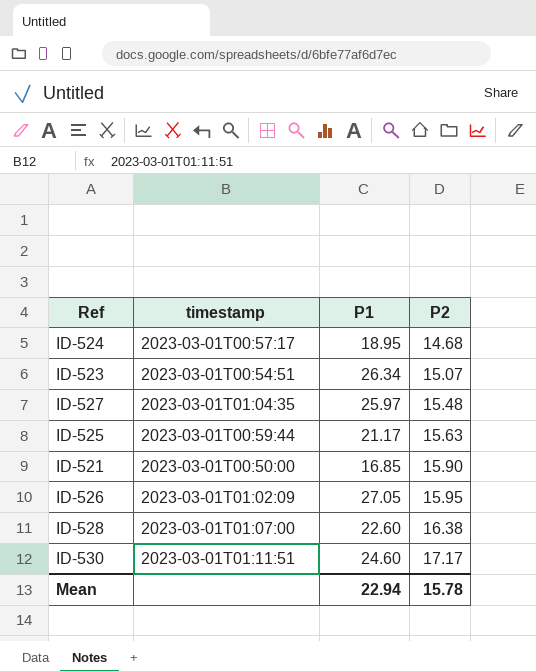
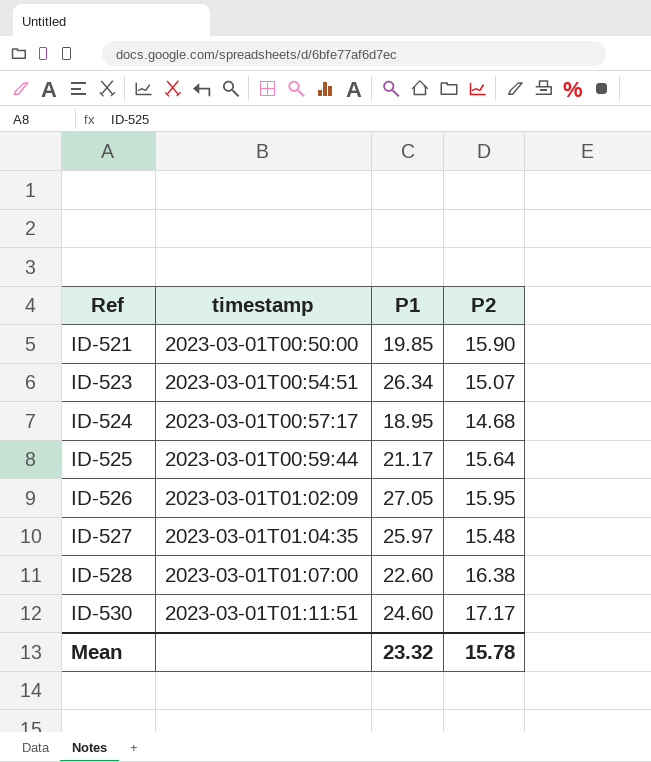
row order: P2 ascending -> Ref ascending
ID-521 | P1: 16.85 -> 19.85
ID-525 | P2: 15.63 -> 15.64
Mean | P1: 22.94 -> 23.32

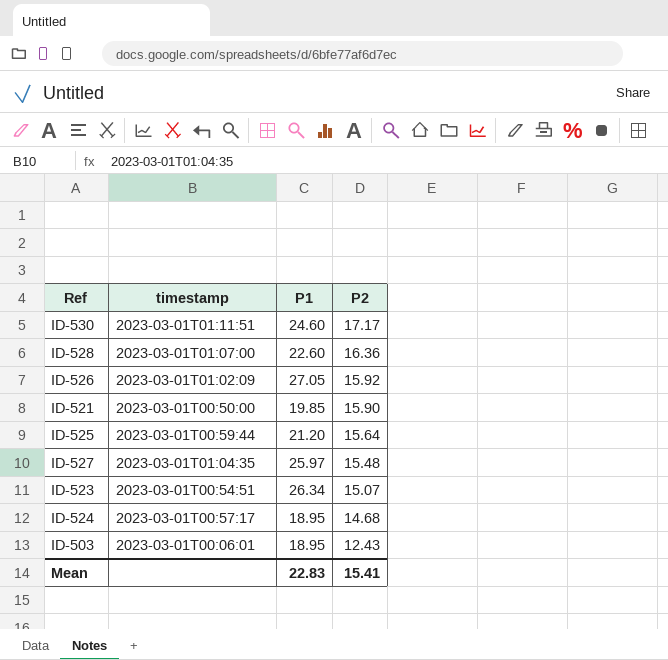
row order: Ref ascending -> P2 descending
ID-528 | P2: 16.38 -> 16.36
ID-526 | P2: 15.95 -> 15.92
ID-525 | P1: 21.17 -> 21.20
row ID-503: none -> 2023-03-01T00:06:01 | 18.95 | 12.43
Mean | P1: 23.32 -> 22.83
Mean | P2: 15.78 -> 15.41

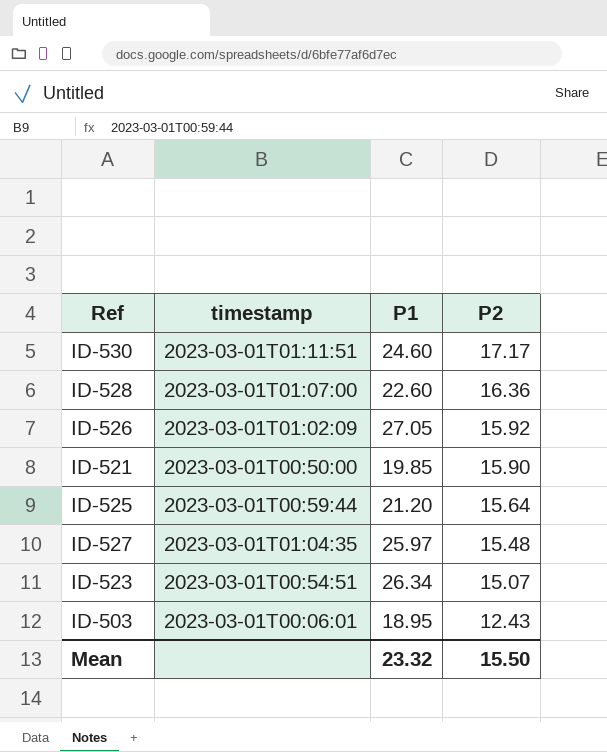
row ID-524: 2023-03-01T00:57:17 | 18.95 | 14.68 -> none
Mean | P1: 22.83 -> 23.32
Mean | P2: 15.41 -> 15.50

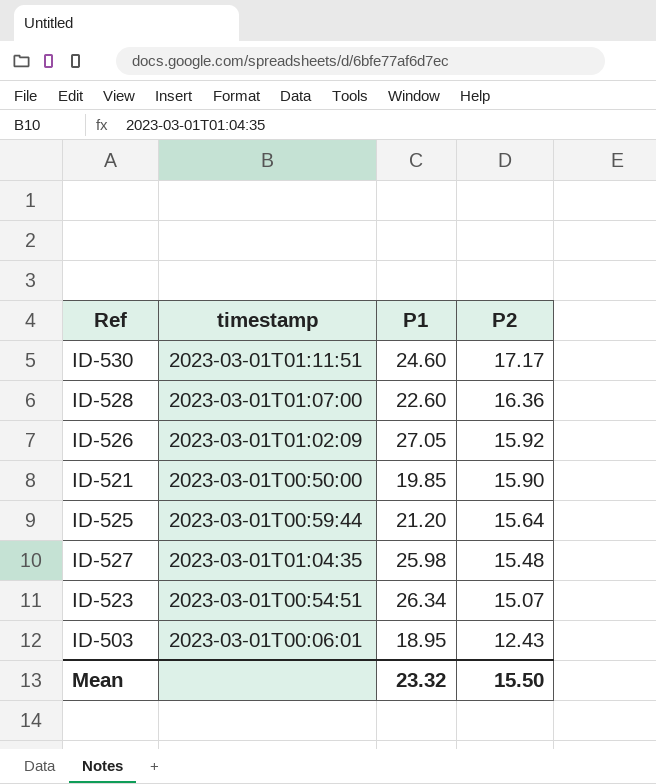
ID-527 | P1: 25.97 -> 25.98

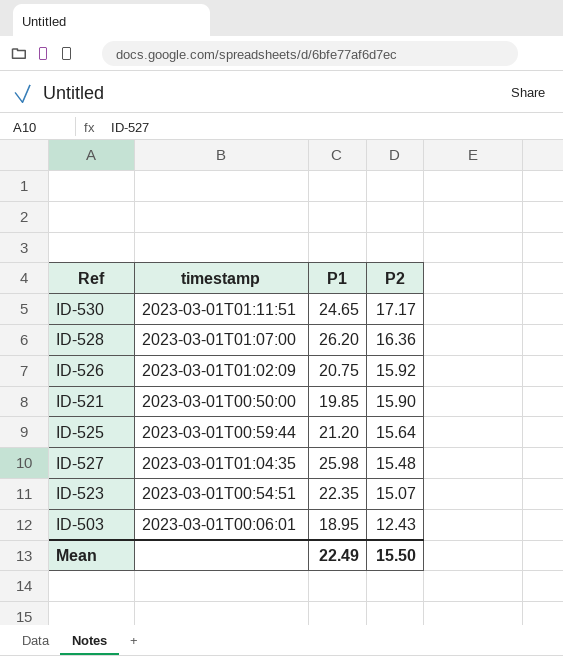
ID-530 | P1: 24.60 -> 24.65
ID-528 | P1: 22.60 -> 26.20
ID-526 | P1: 27.05 -> 20.75
ID-523 | P1: 26.34 -> 22.35
Mean | P1: 23.32 -> 22.49

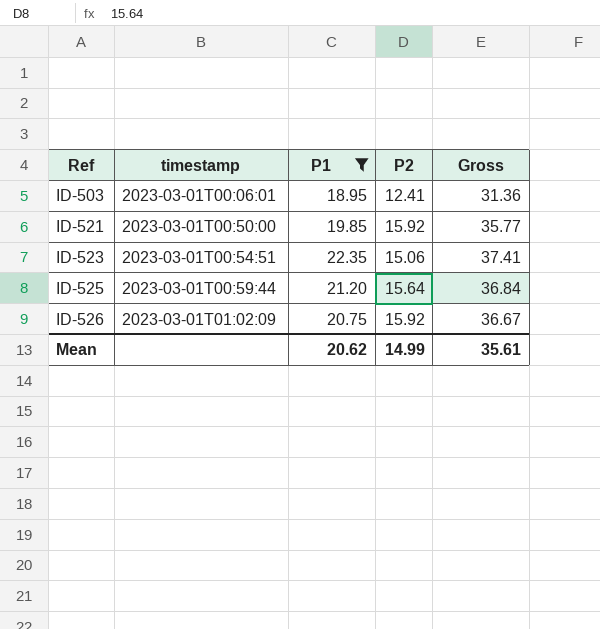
filter: none -> P1 <= 22.35
row order: P2 descending -> Ref ascending
column Gross | formula: none -> [P1] + [P2]
ID-503 | P2: 12.43 -> 12.41
ID-521 | P2: 15.90 -> 15.92
ID-523 | P2: 15.07 -> 15.06
Mean | P1: 22.49 -> 20.62
Mean | P2: 15.50 -> 14.99

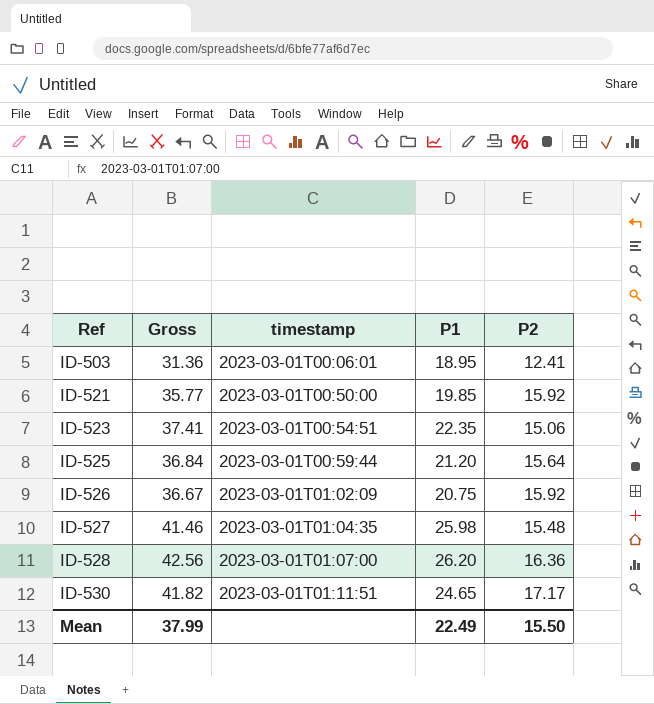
filter: P1 <= 22.35 -> none
column Gross | position: 5 -> 2
Mean | Gross: 35.61 -> 37.99
Mean | P1: 20.62 -> 22.49
Mean | P2: 14.99 -> 15.50

